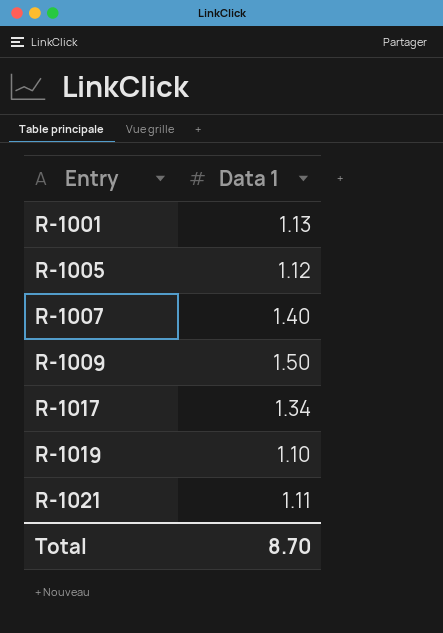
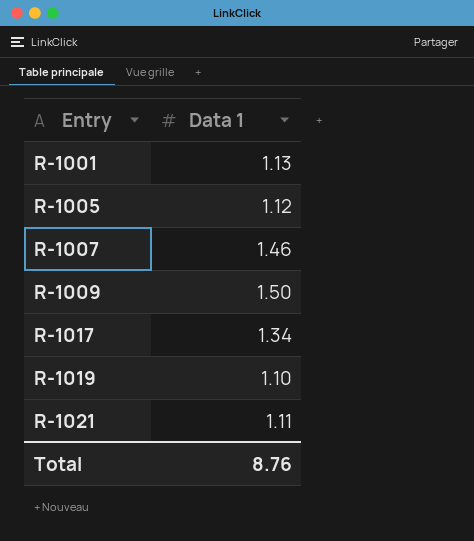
R-1007 | Data 1: 1.40 -> 1.46
Total | Data 1: 8.70 -> 8.76

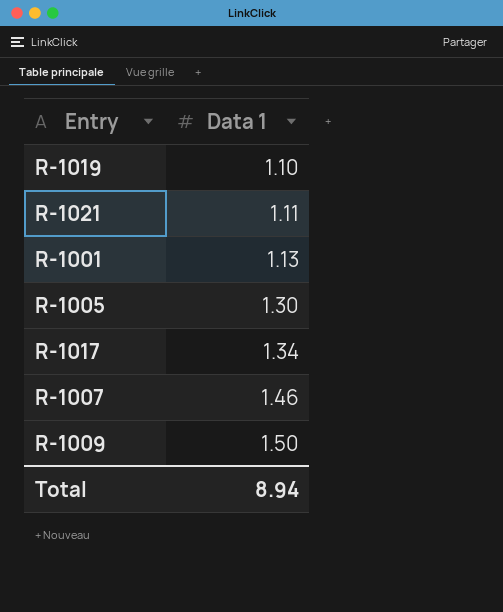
row order: Entry ascending -> Data 1 ascending
R-1005 | Data 1: 1.12 -> 1.30
Total | Data 1: 8.76 -> 8.94

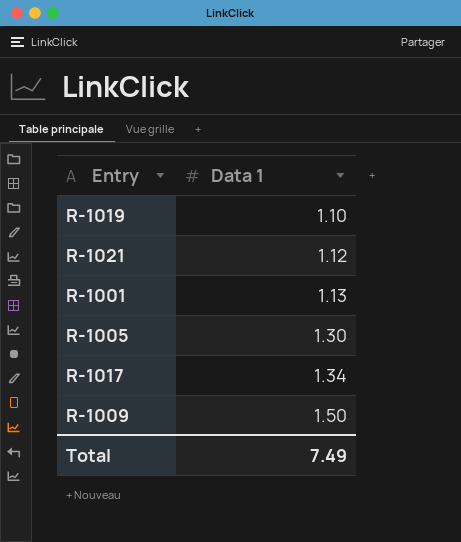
row R-1007: 1.46 -> none
R-1021 | Data 1: 1.11 -> 1.12
Total | Data 1: 8.94 -> 7.49

